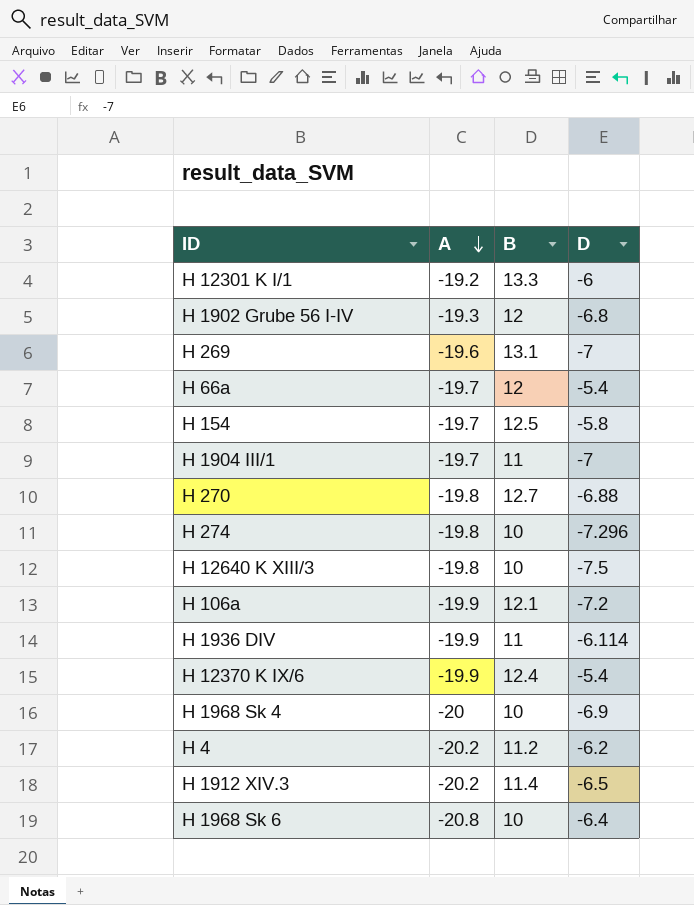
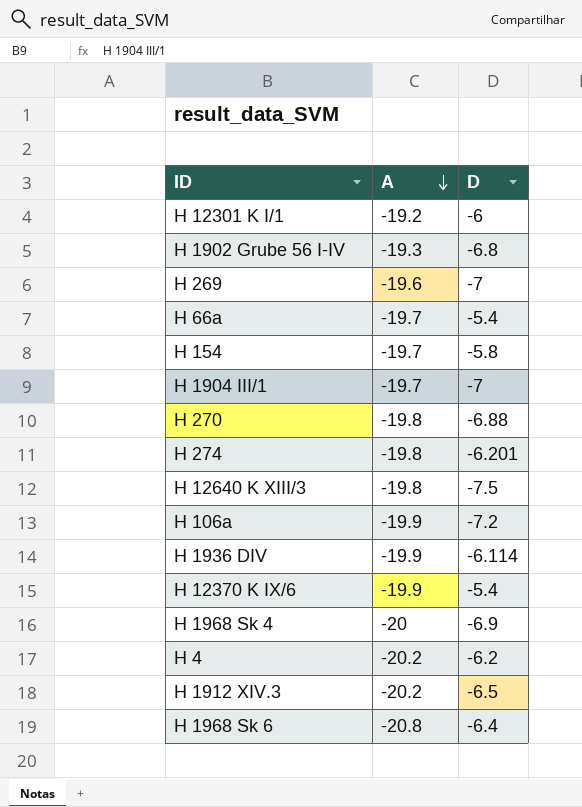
column B | position: 3 -> none
H 274 | D: -7.296 -> -6.201

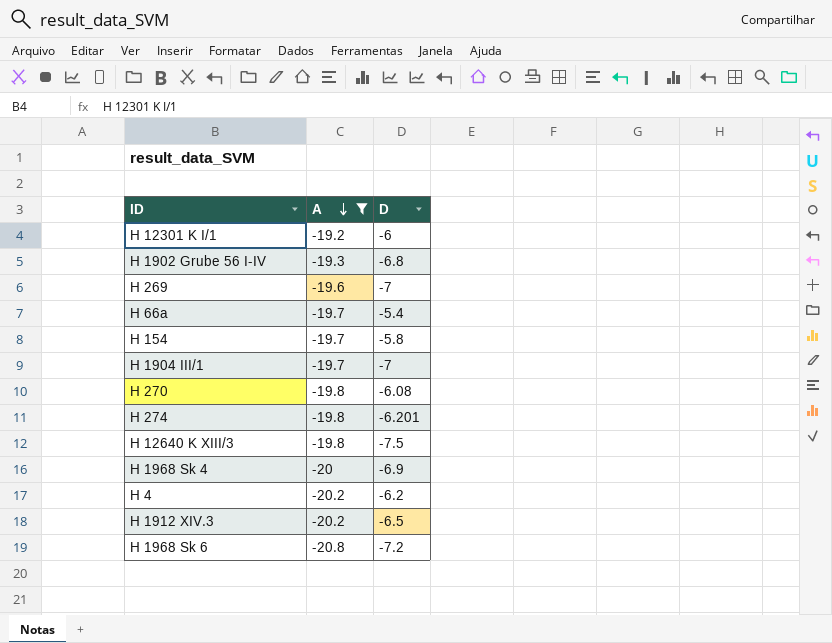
filter: none -> A != -19.9
H 270 | D: -6.88 -> -6.08
H 1968 Sk 6 | D: -6.4 -> -7.2

